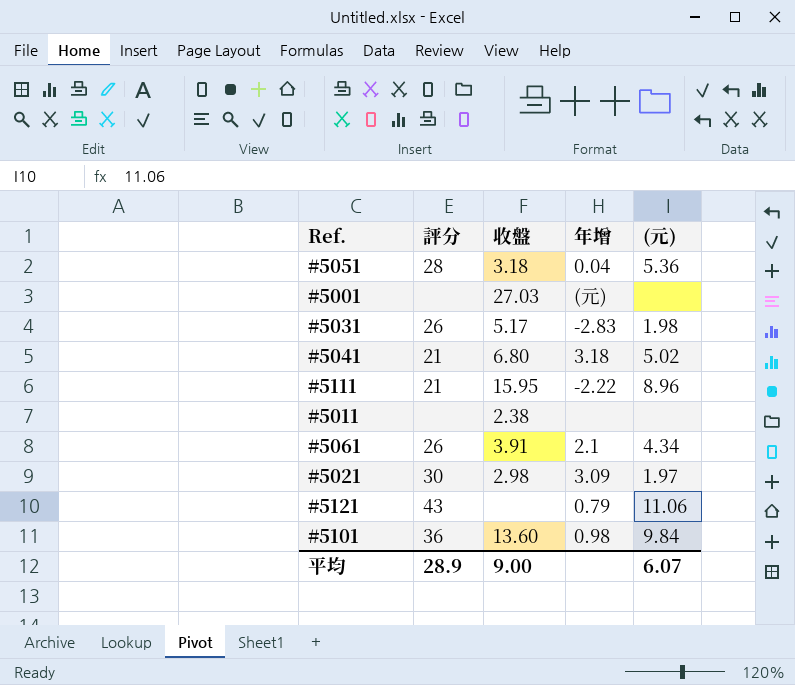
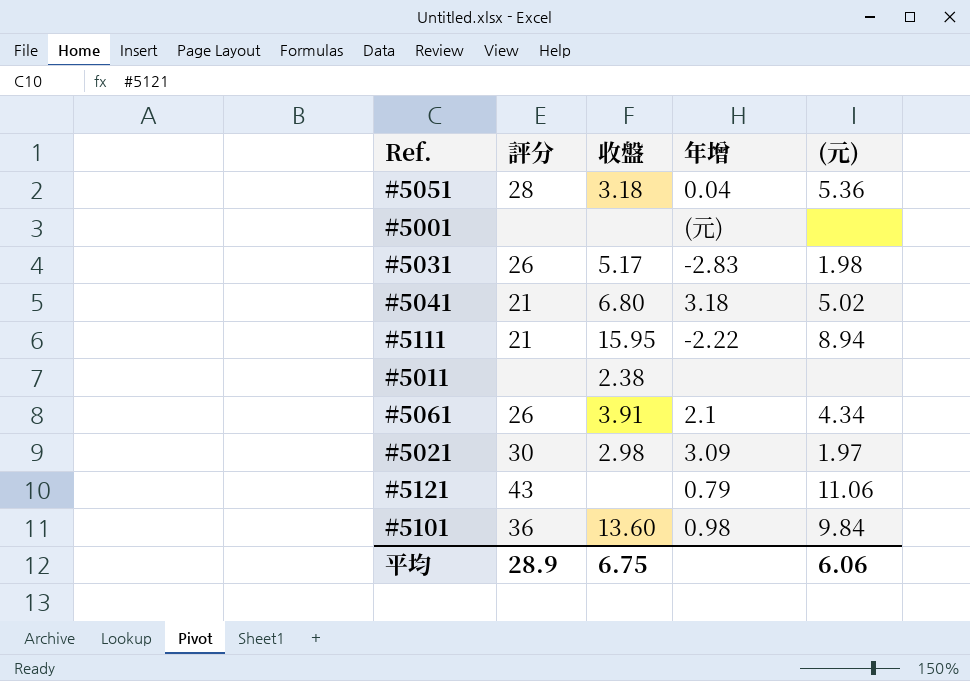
#5001 | 收盤: 27.03 -> none
#5111 | (元): 8.96 -> 8.94
平均 | 收盤: 9.00 -> 6.75
平均 | (元): 6.07 -> 6.06

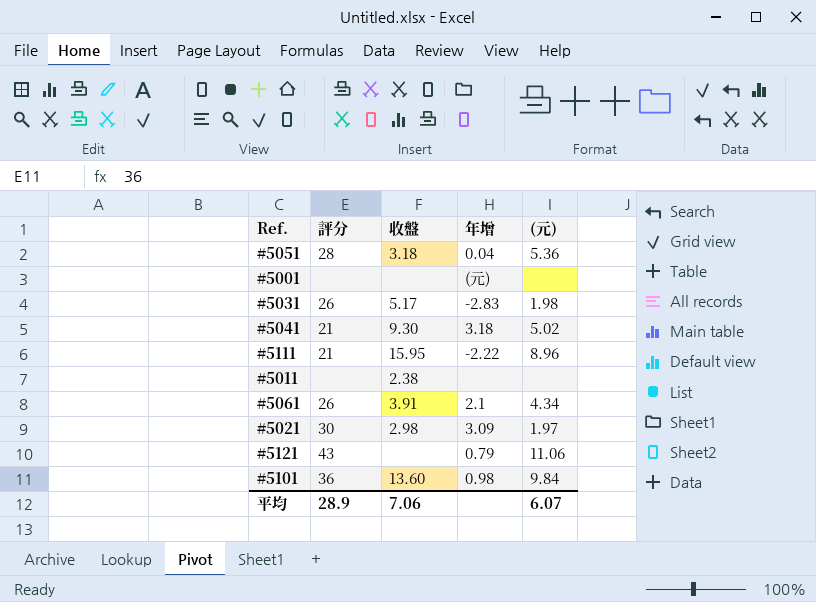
#5041 | 收盤: 6.80 -> 9.30
#5111 | (元): 8.94 -> 8.96
平均 | 收盤: 6.75 -> 7.06
平均 | (元): 6.06 -> 6.07

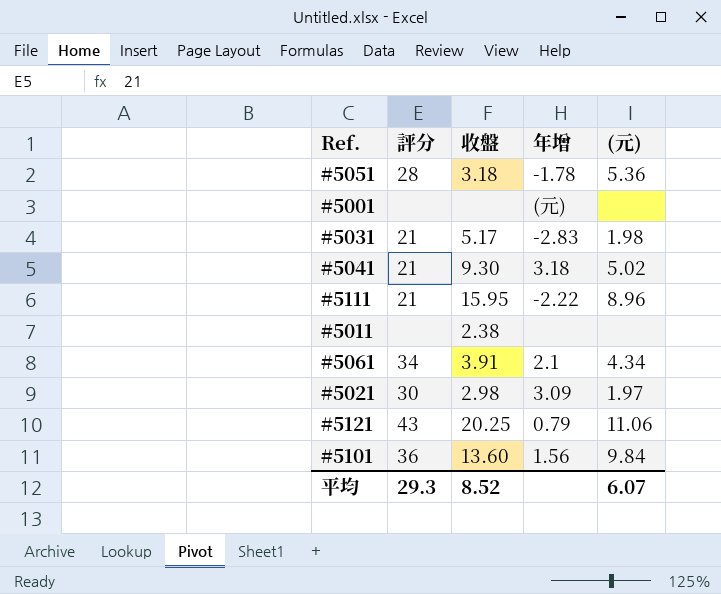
#5051 | 年增: 0.04 -> -1.78
#5031 | 評分: 26 -> 21
#5061 | 評分: 26 -> 34
#5121 | 收盤: none -> 20.25
#5101 | 年增: 0.98 -> 1.56
平均 | 評分: 28.9 -> 29.3
平均 | 收盤: 7.06 -> 8.52

